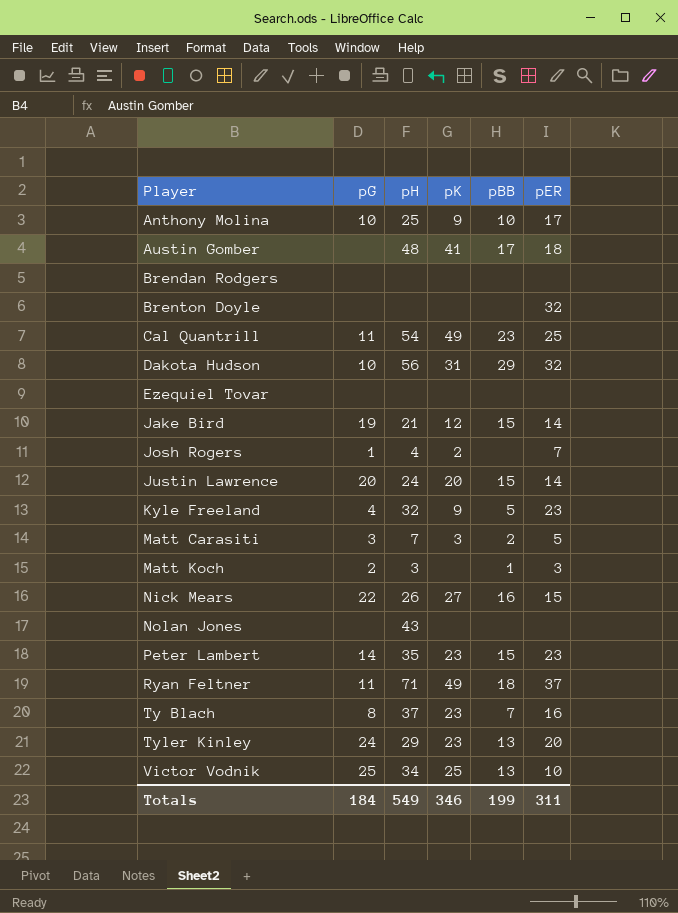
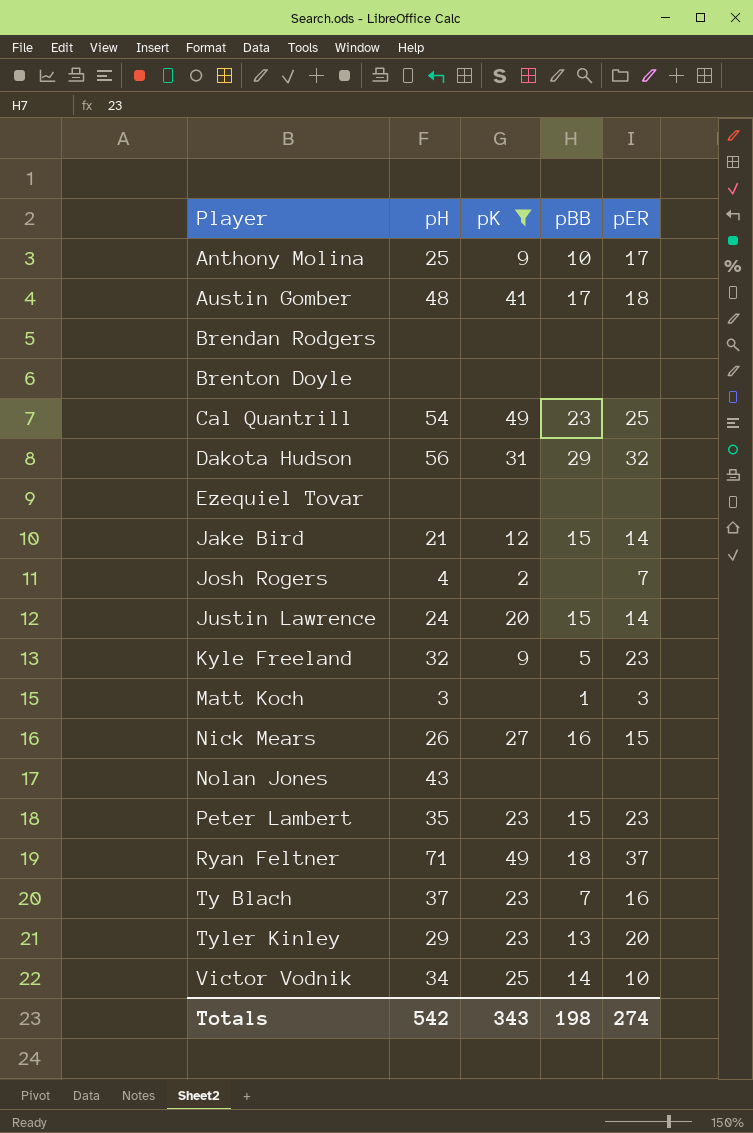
filter: none -> pK != 3
column pG | position: 2 -> none
Brenton Doyle | pER: 32 -> none
Victor Vodnik | pBB: 13 -> 14
Totals | pH: 549 -> 542
Totals | pK: 346 -> 343
Totals | pBB: 199 -> 198
Totals | pER: 311 -> 274

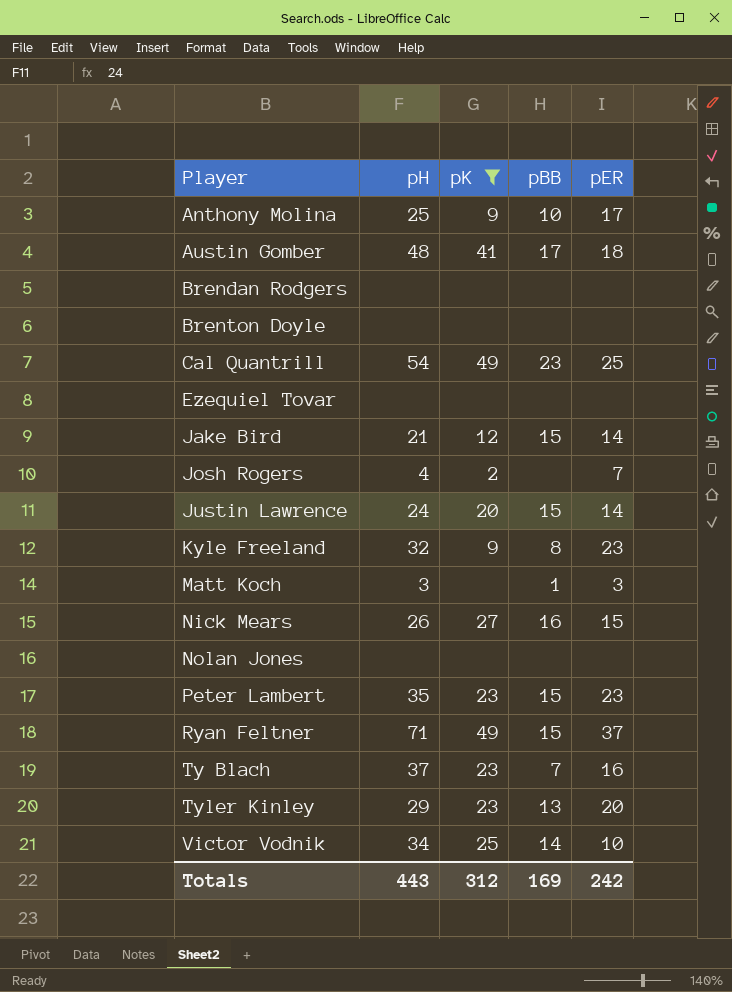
row Dakota Hudson: 56 | 31 | 29 | 32 -> none
Kyle Freeland | pBB: 5 -> 8
Nolan Jones | pH: 43 -> none
Ryan Feltner | pBB: 18 -> 15
Totals | pH: 542 -> 443
Totals | pK: 343 -> 312
Totals | pBB: 198 -> 169
Totals | pER: 274 -> 242

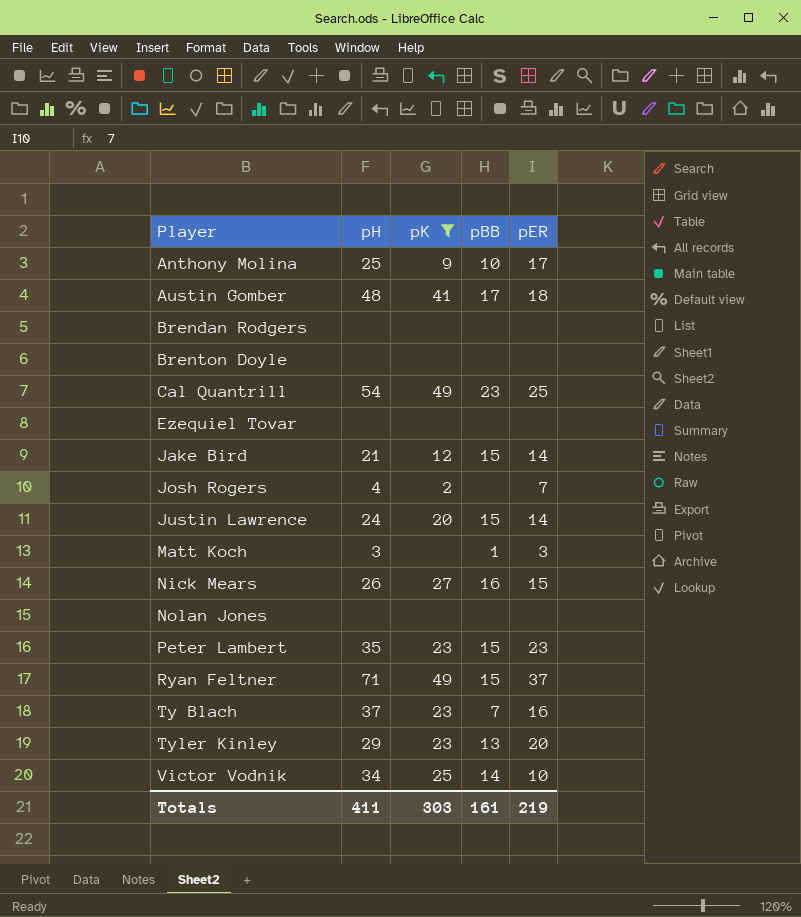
row Kyle Freeland: 32 | 9 | 8 | 23 -> none
Totals | pH: 443 -> 411
Totals | pK: 312 -> 303
Totals | pBB: 169 -> 161
Totals | pER: 242 -> 219

